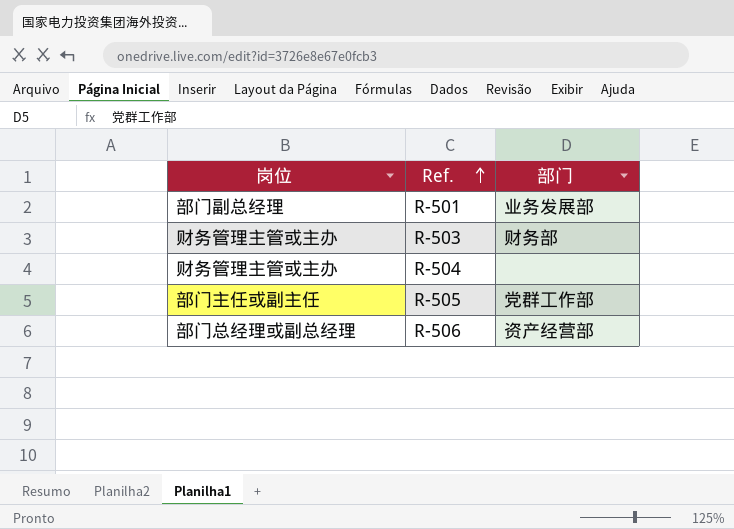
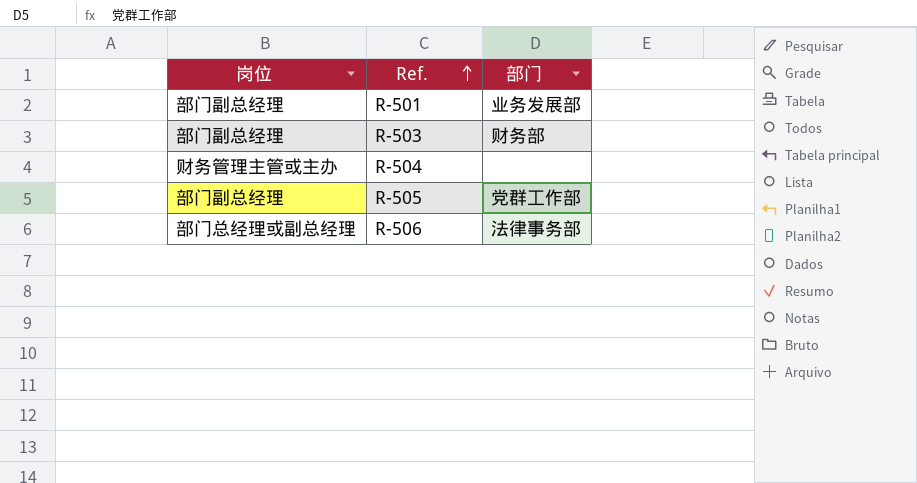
R-503 | 岗位: 财务管理主管或主办 -> 部门副总经理
R-505 | 岗位: 部门主任或副主任 -> 部门副总经理
R-506 | 部门: 资产经营部 -> 法律事务部

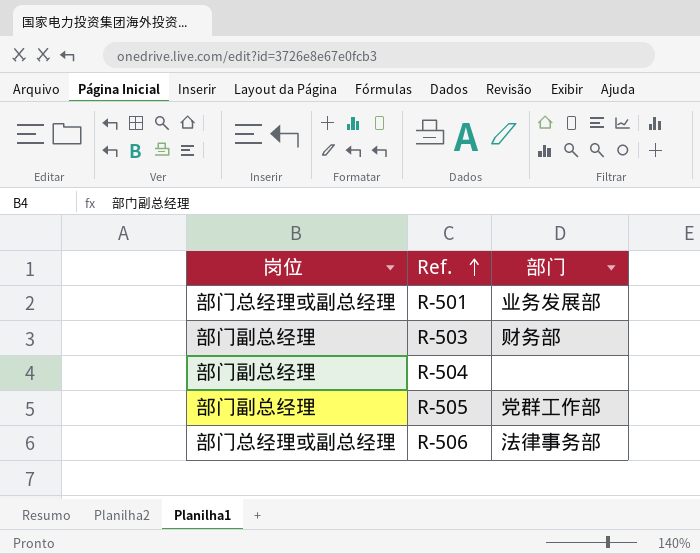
R-501 | 岗位: 部门副总经理 -> 部门总经理或副总经理
R-504 | 岗位: 财务管理主管或主办 -> 部门副总经理

